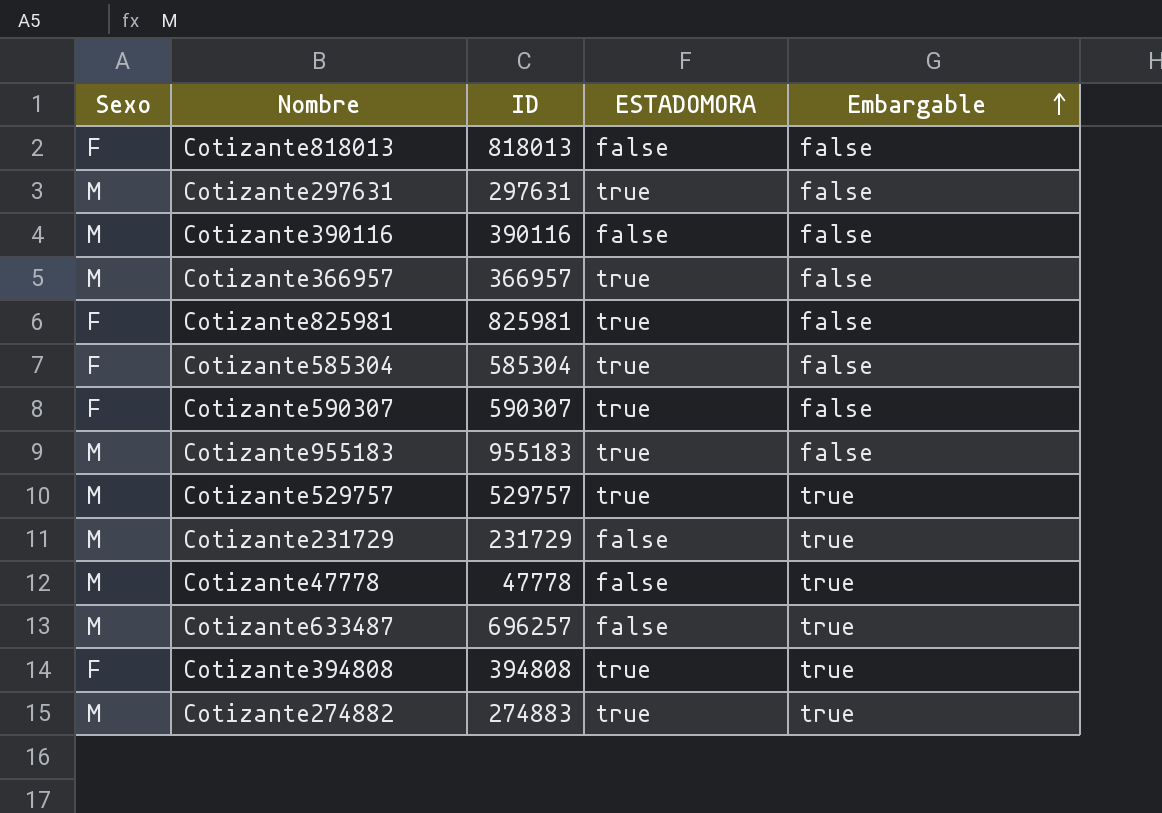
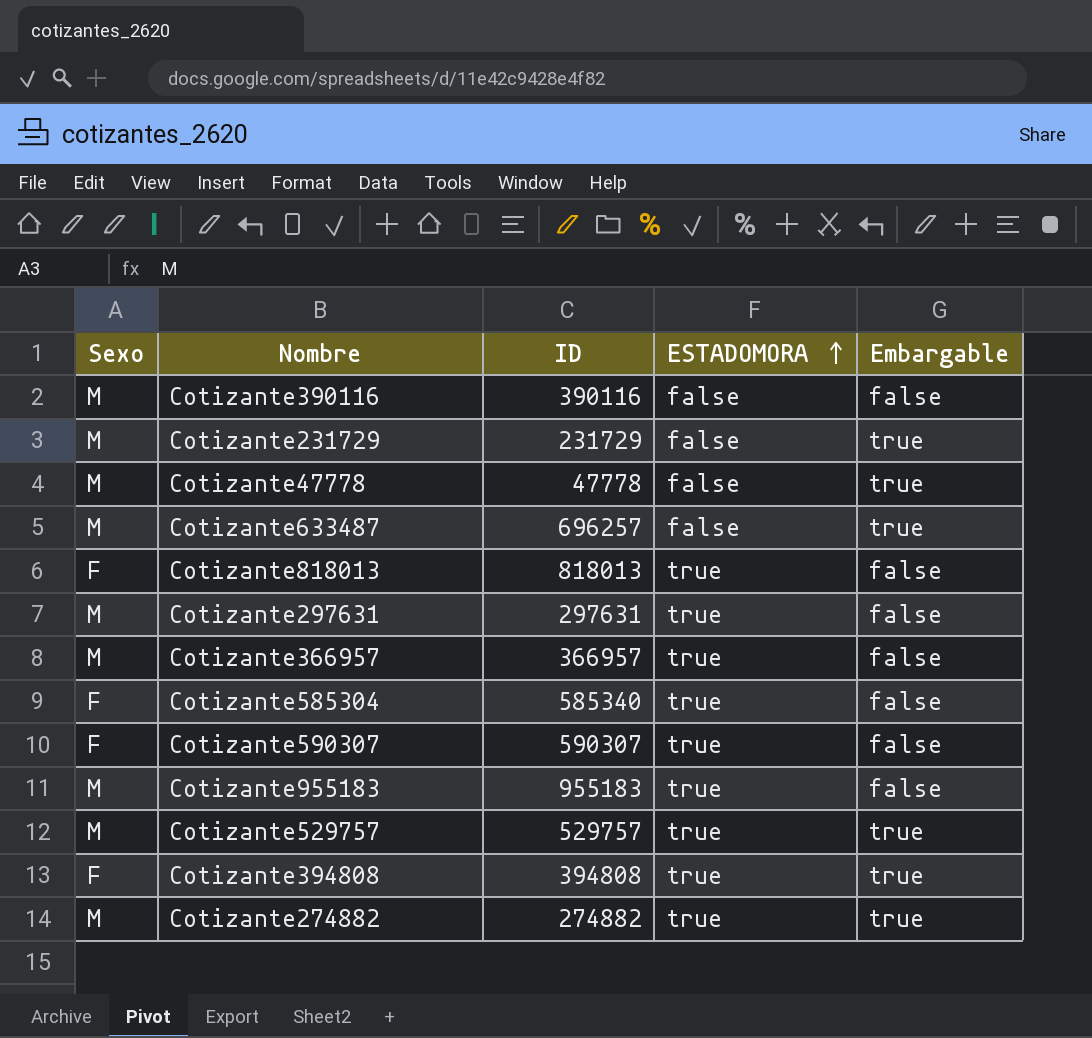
row order: Embargable ascending -> ESTADOMORA ascending
row Cotizante825981: F | 825981 | true | false -> none
Cotizante818013 | ESTADOMORA: false -> true
Cotizante585304 | ID: 585304 -> 585340
Cotizante274882 | ID: 274883 -> 274882

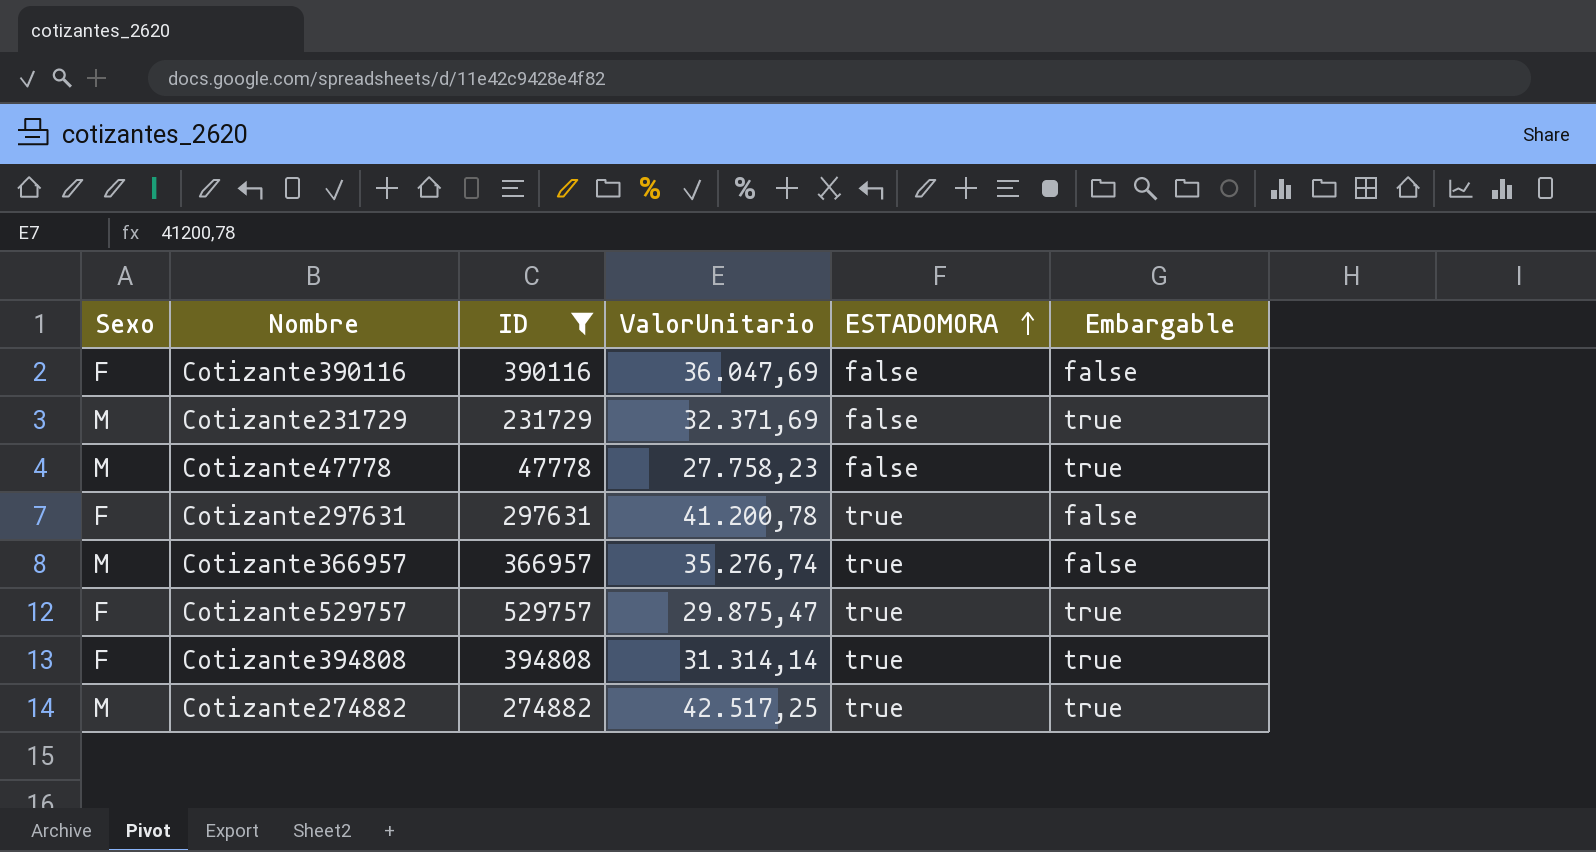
filter: none -> ID <= 529757
column ValorUnitario | position: none -> 4
Cotizante390116 | Sexo: M -> F
Cotizante297631 | Sexo: M -> F
Cotizante529757 | Sexo: M -> F

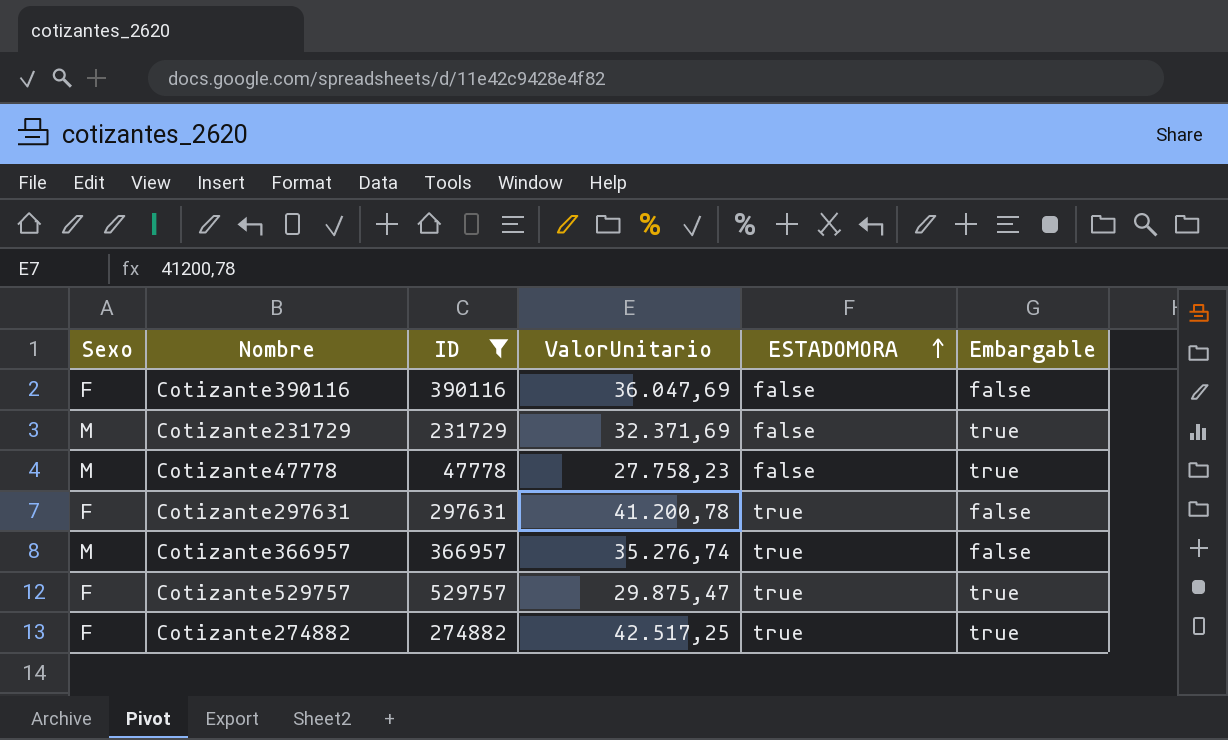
row Cotizante394808: F | 394808 | 31.314,14 | true | true -> none
Cotizante274882 | Sexo: M -> F

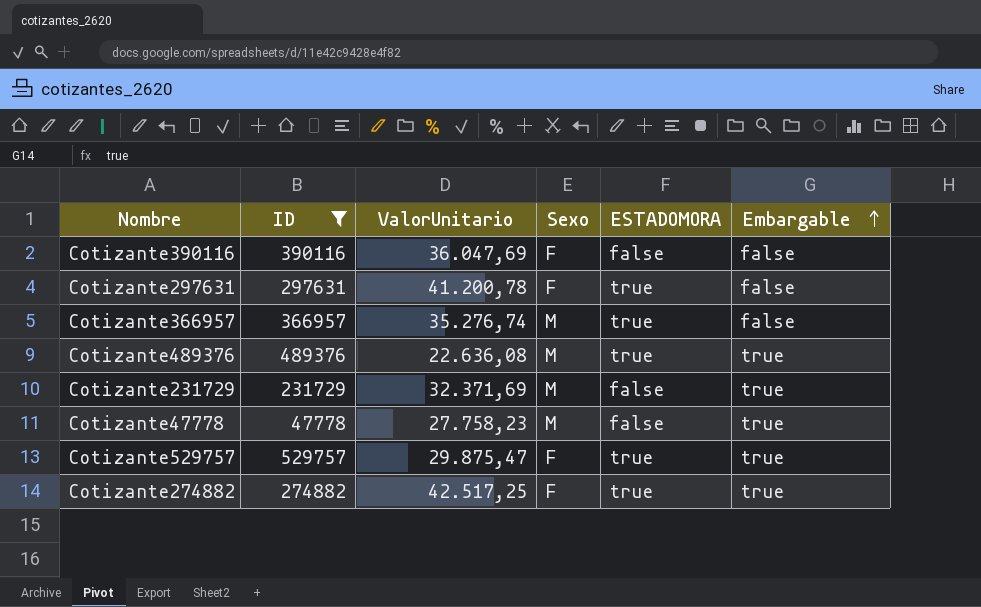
row order: ESTADOMORA ascending -> Embargable ascending
column Sexo | position: 1 -> 4
row Cotizante489376: none -> 489376 | 22.636,08 | M | true | true

